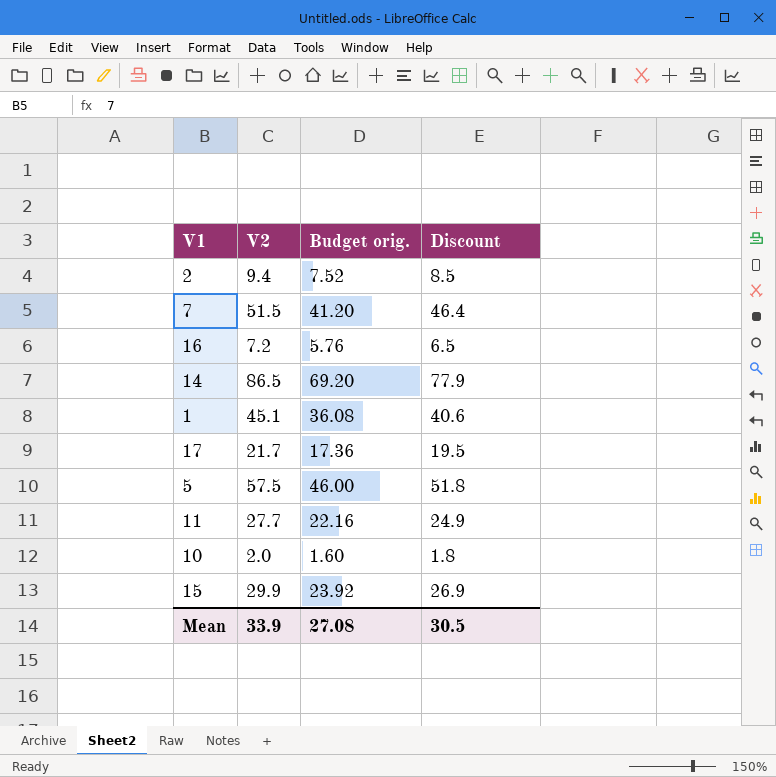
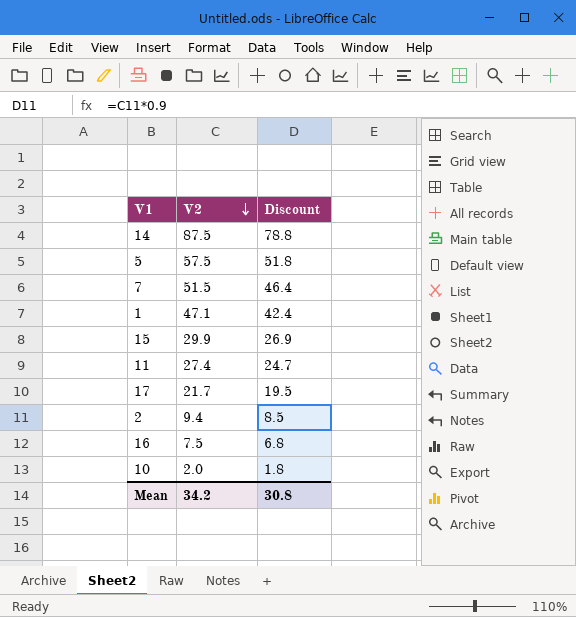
row order: none -> V2 descending
column Budget orig. | formula: [V2] * 0.8 -> none
14 | V2: 86.5 -> 87.5
14 | Discount: 77.9 -> 78.8
1 | V2: 45.1 -> 47.1
1 | Discount: 40.6 -> 42.4
11 | V2: 27.7 -> 27.4
11 | Discount: 24.9 -> 24.7
16 | V2: 7.2 -> 7.5
16 | Discount: 6.5 -> 6.8
Mean | V2: 33.9 -> 34.2
Mean | Discount: 30.5 -> 30.8

